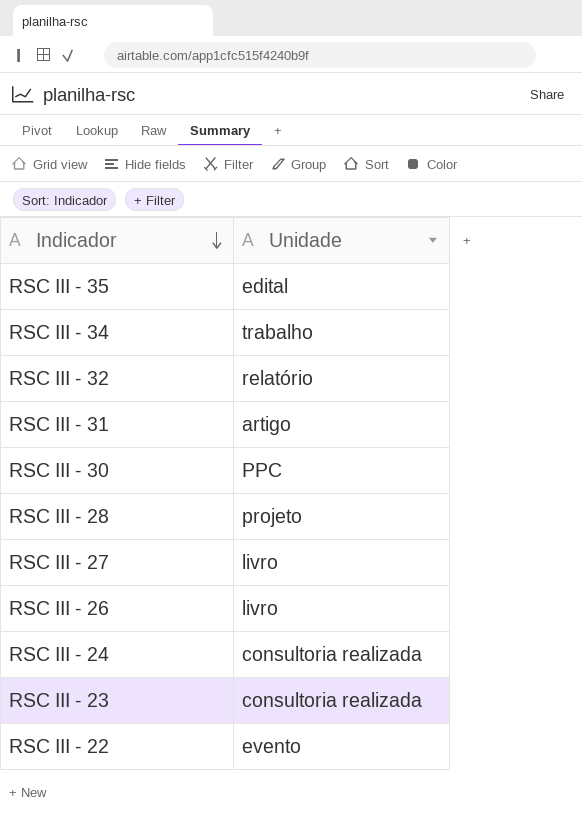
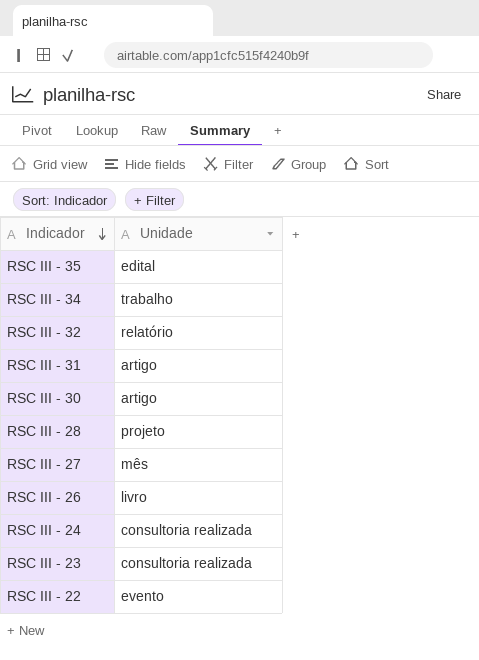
RSC III - 30 | Unidade: PPC -> artigo
RSC III - 27 | Unidade: livro -> mês

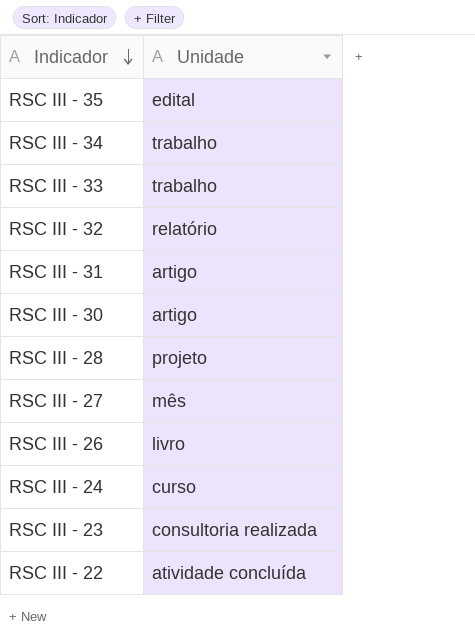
row RSC III - 33: none -> trabalho
RSC III - 24 | Unidade: consultoria realizada -> curso
RSC III - 22 | Unidade: evento -> atividade concluída

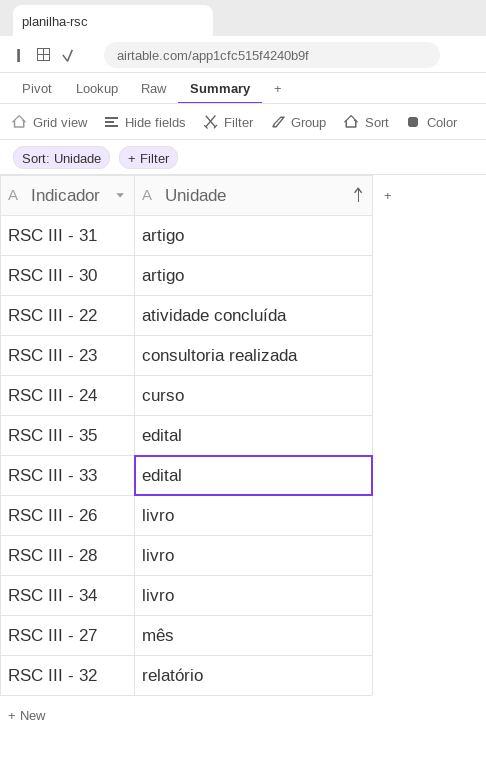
row order: Indicador descending -> Unidade ascending
RSC III - 33 | Unidade: trabalho -> edital
RSC III - 28 | Unidade: projeto -> livro
RSC III - 34 | Unidade: trabalho -> livro

